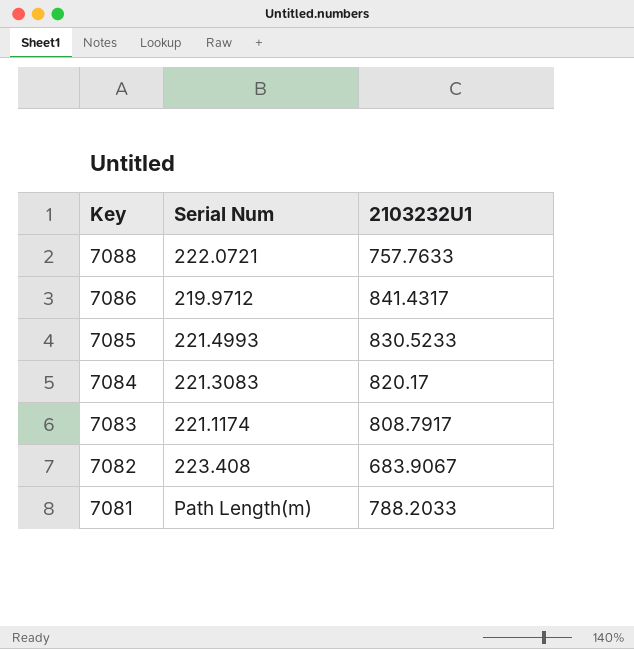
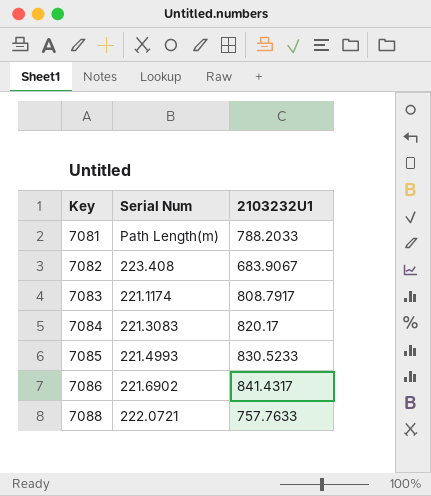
row order: Key descending -> Key ascending
7086 | Serial Num: 219.9712 -> 221.6902

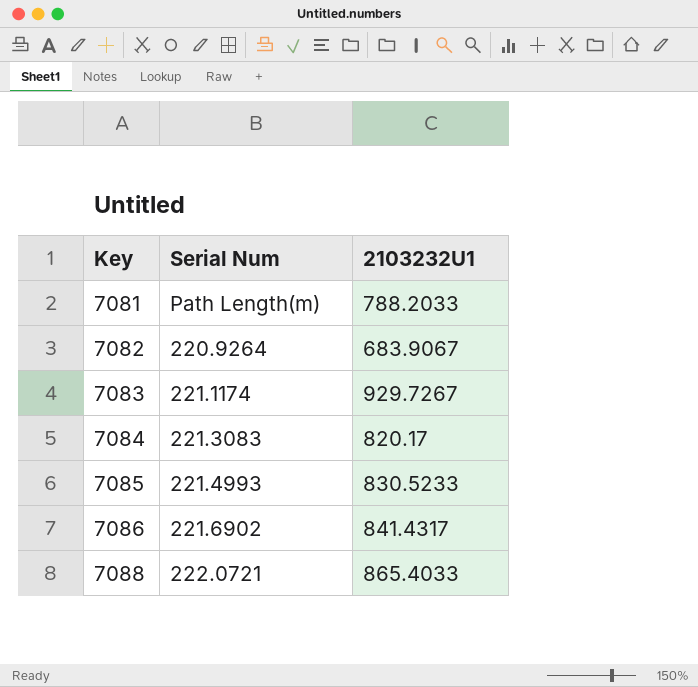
7082 | Serial Num: 223.408 -> 220.9264
7083 | 2103232U1: 808.7917 -> 929.7267
7088 | 2103232U1: 757.7633 -> 865.4033

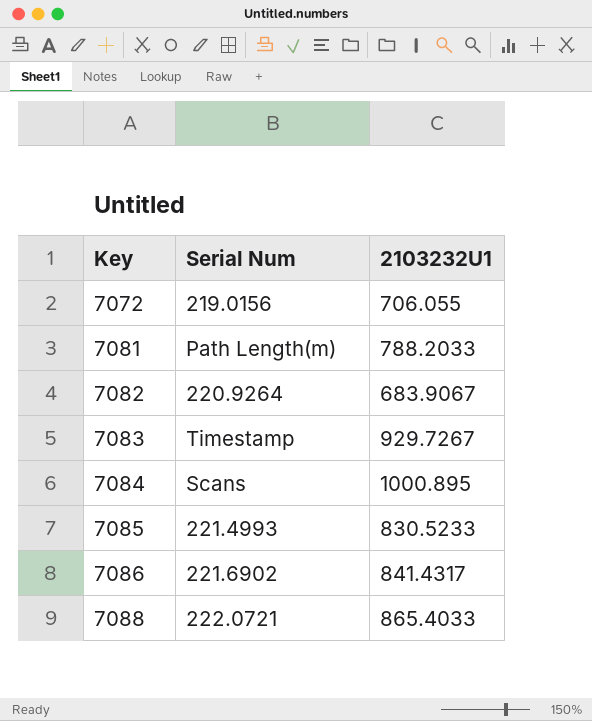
row 7072: none -> 219.0156 | 706.055
7083 | Serial Num: 221.1174 -> Timestamp
7084 | Serial Num: 221.3083 -> Scans
7084 | 2103232U1: 820.17 -> 1000.895

